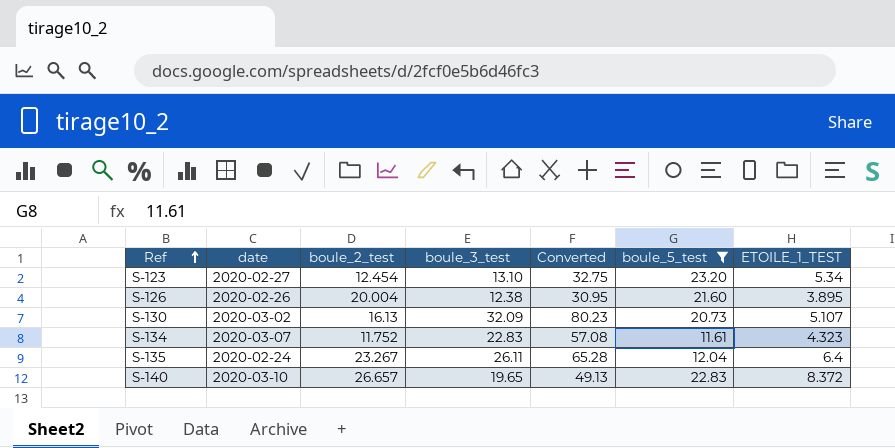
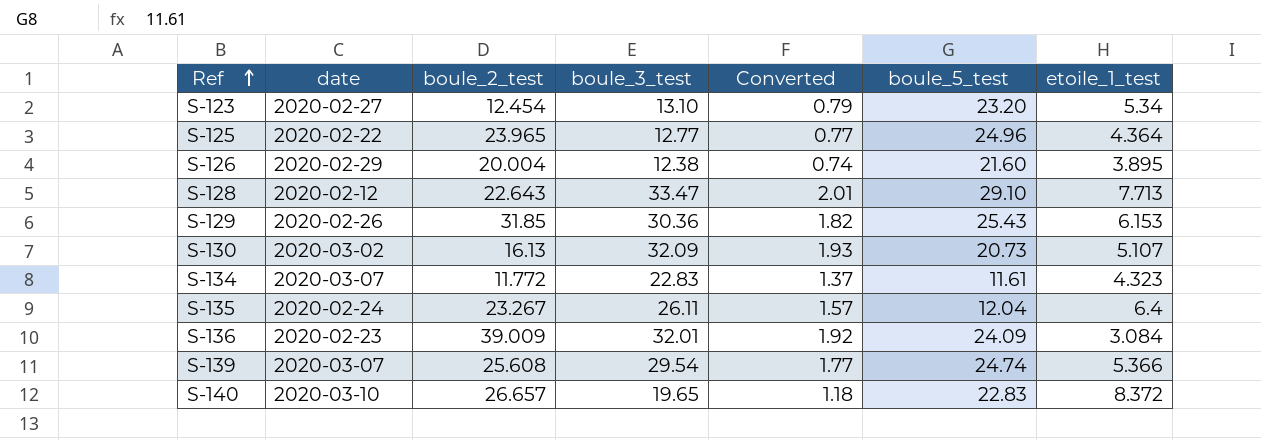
filter: boule_5_test <= 23.20 -> none
column Converted | formula: [boule_3_test] * 2.5 -> [boule_3_test] * 0.06
column name: ETOILE_1_TEST -> etoile_1_test
S-126 | date: 2020-02-26 -> 2020-02-29
S-134 | boule_2_test: 11.752 -> 11.772

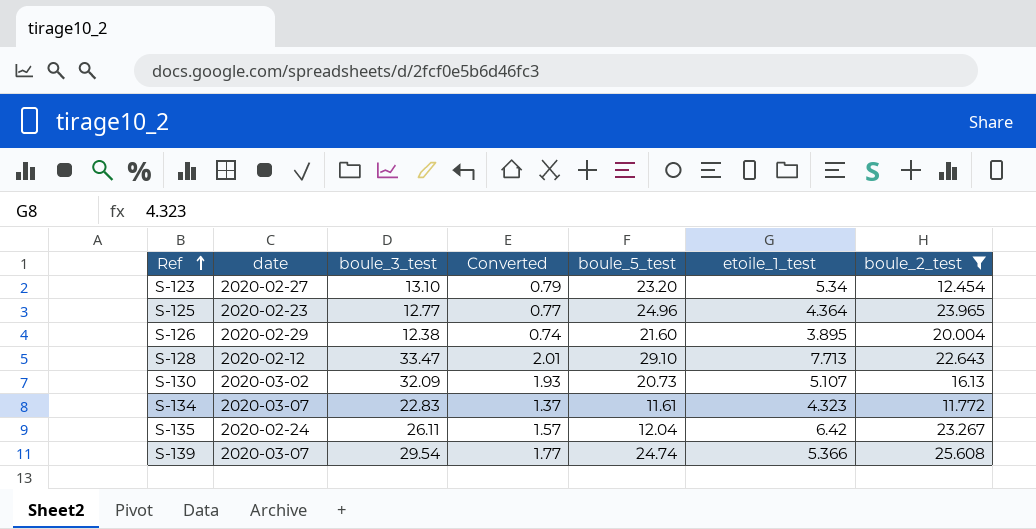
filter: none -> boule_2_test <= 25.608
column boule_2_test | position: 3 -> 7
S-125 | date: 2020-02-22 -> 2020-02-23
S-135 | etoile_1_test: 6.4 -> 6.42

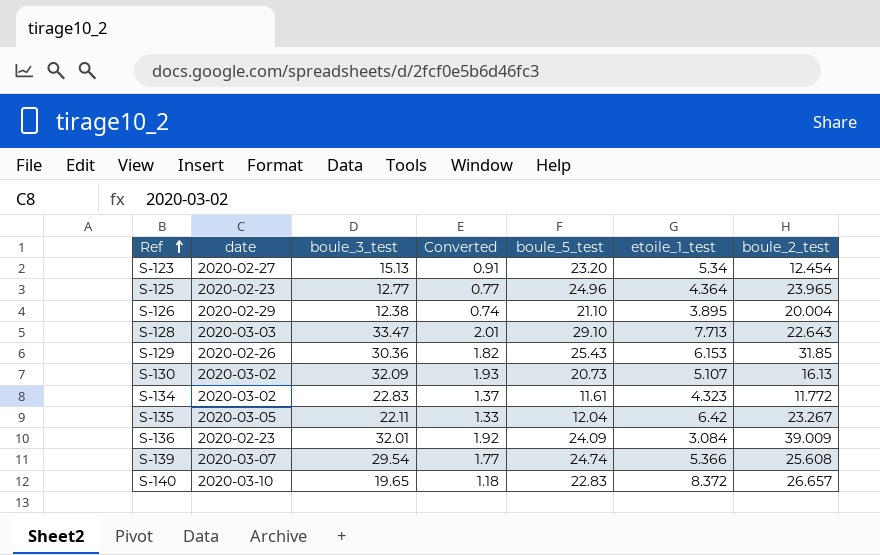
filter: boule_2_test <= 25.608 -> none
S-123 | boule_3_test: 13.10 -> 15.13
S-123 | Converted: 0.79 -> 0.91
S-126 | boule_5_test: 21.60 -> 21.10
S-128 | date: 2020-02-12 -> 2020-03-03
S-134 | date: 2020-03-07 -> 2020-03-02
S-135 | date: 2020-02-24 -> 2020-03-05
S-135 | boule_3_test: 26.11 -> 22.11
S-135 | Converted: 1.57 -> 1.33

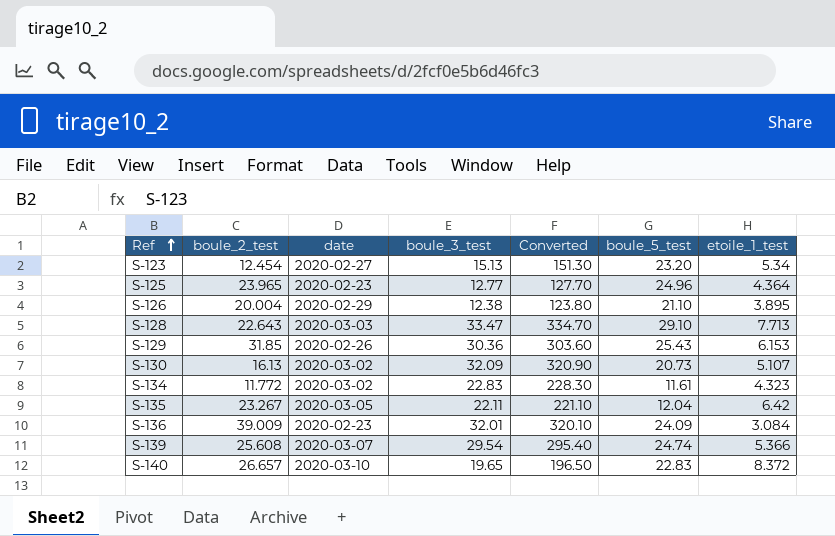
column boule_2_test | position: 7 -> 2
column Converted | formula: [boule_3_test] * 0.06 -> [boule_3_test] * 10

